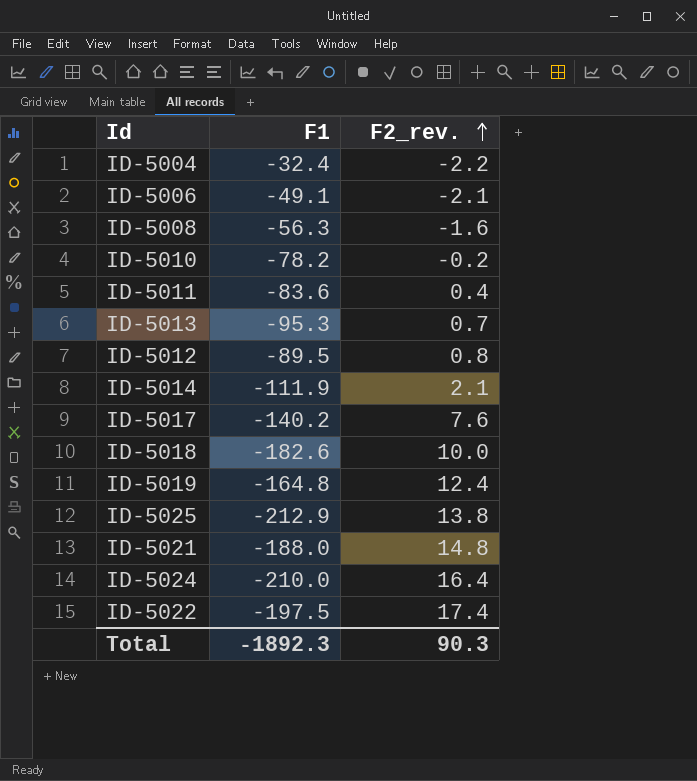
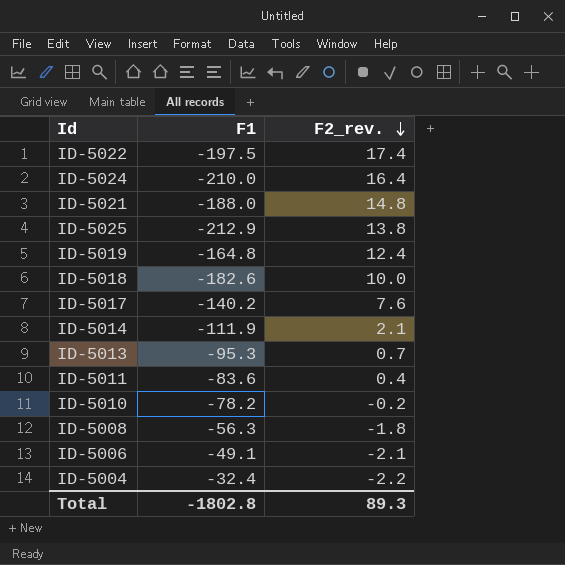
row order: F2_rev. ascending -> F2_rev. descending
row ID-5012: -89.5 | 0.8 -> none
ID-5008 | F2_rev.: -1.6 -> -1.8
Total | F1: -1892.3 -> -1802.8
Total | F2_rev.: 90.3 -> 89.3

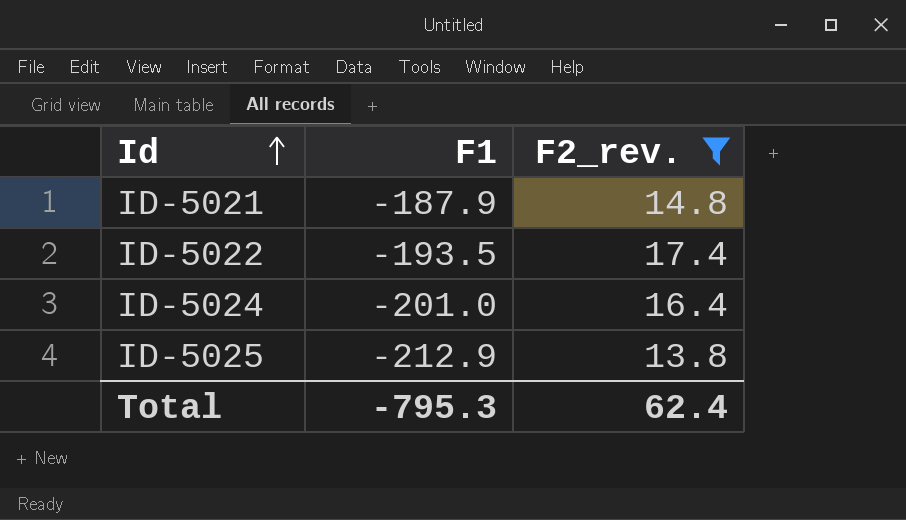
filter: none -> F2_rev. >= 13.8
row order: F2_rev. descending -> Id ascending
ID-5021 | F1: -188.0 -> -187.9
ID-5022 | F1: -197.5 -> -193.5
ID-5024 | F1: -210.0 -> -201.0
Total | F1: -1802.8 -> -795.3
Total | F2_rev.: 89.3 -> 62.4

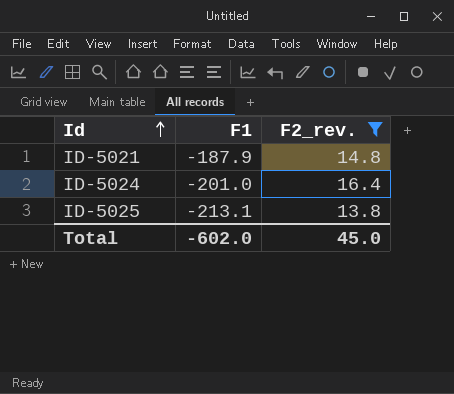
row ID-5022: -193.5 | 17.4 -> none
ID-5025 | F1: -212.9 -> -213.1
Total | F1: -795.3 -> -602.0
Total | F2_rev.: 62.4 -> 45.0

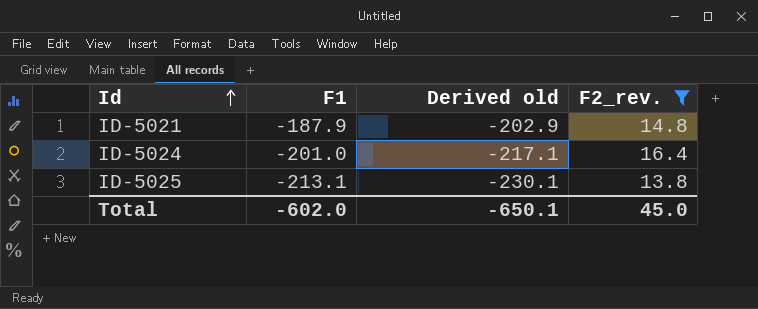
column Derived old | formula: none -> [F1] * 1.08

